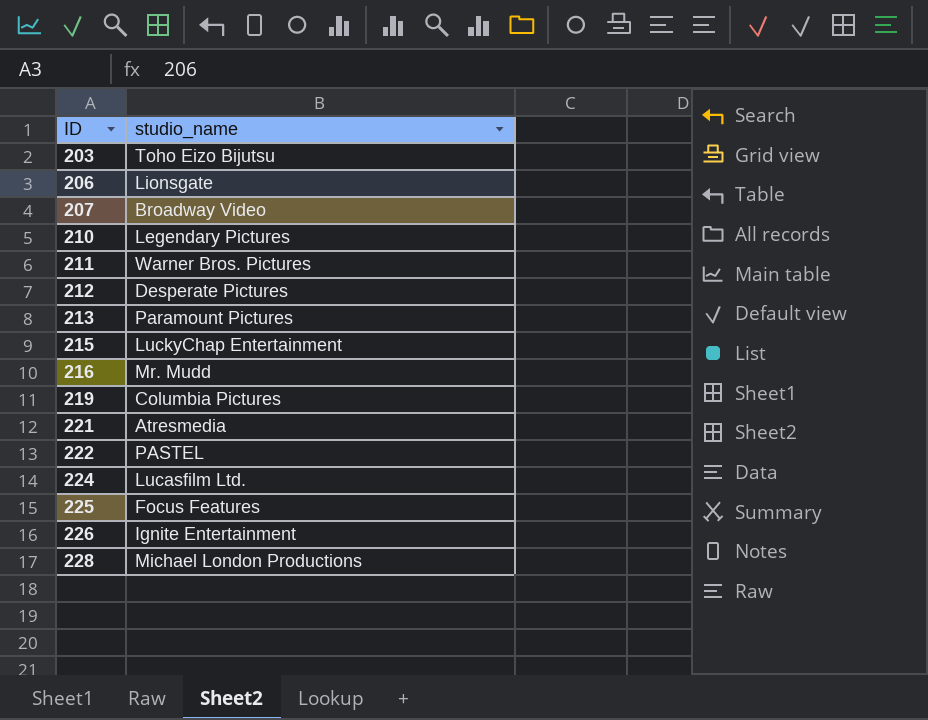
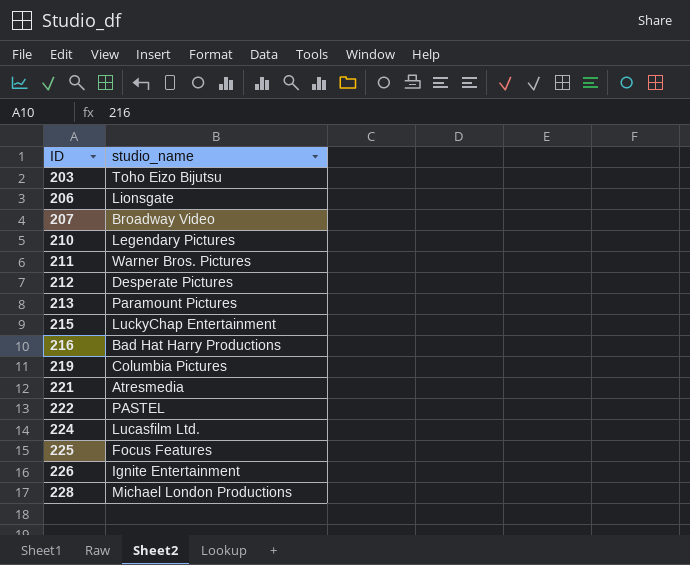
216 | studio_name: Mr. Mudd -> Bad Hat Harry Productions

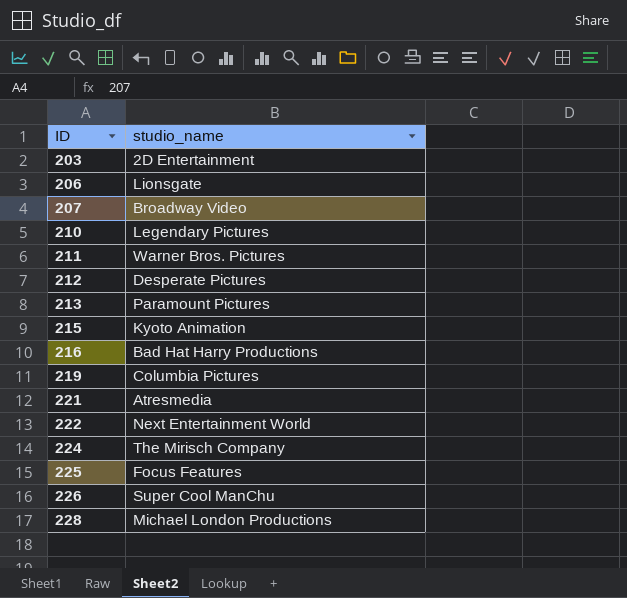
203 | studio_name: Toho Eizo Bijutsu -> 2D Entertainment
215 | studio_name: LuckyChap Entertainment -> Kyoto Animation
222 | studio_name: PASTEL -> Next Entertainment World
224 | studio_name: Lucasfilm Ltd. -> The Mirisch Company
226 | studio_name: Ignite Entertainment -> Super Cool ManChu

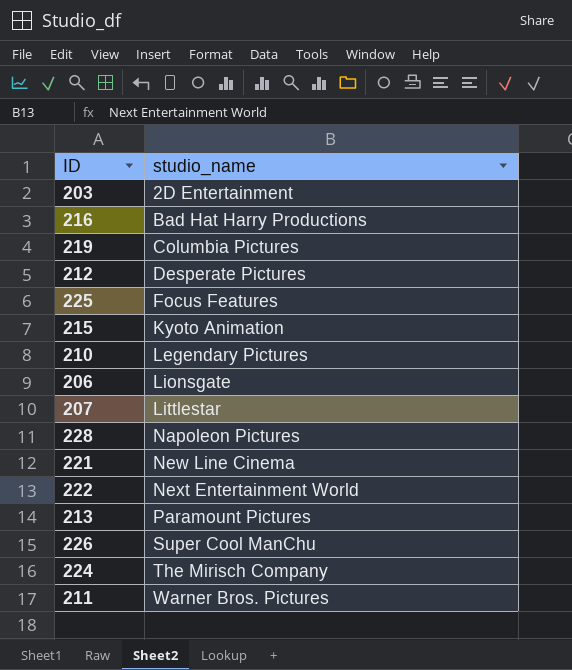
row order: ID ascending -> studio_name ascending
207 | studio_name: Broadway Video -> Littlestar
228 | studio_name: Michael London Productions -> Napoleon Pictures
221 | studio_name: Atresmedia -> New Line Cinema

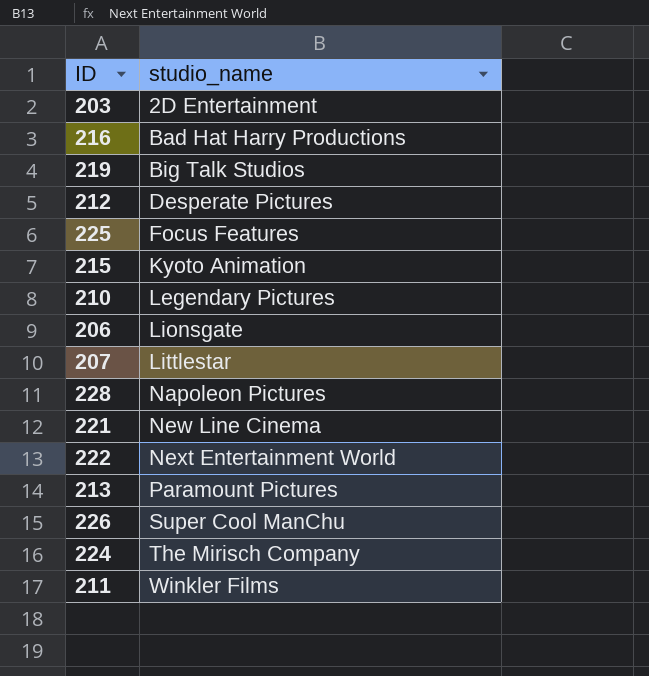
219 | studio_name: Columbia Pictures -> Big Talk Studios
211 | studio_name: Warner Bros. Pictures -> Winkler Films

